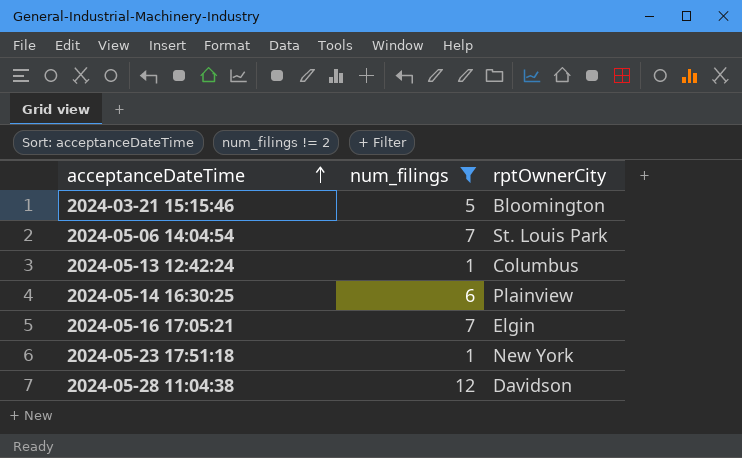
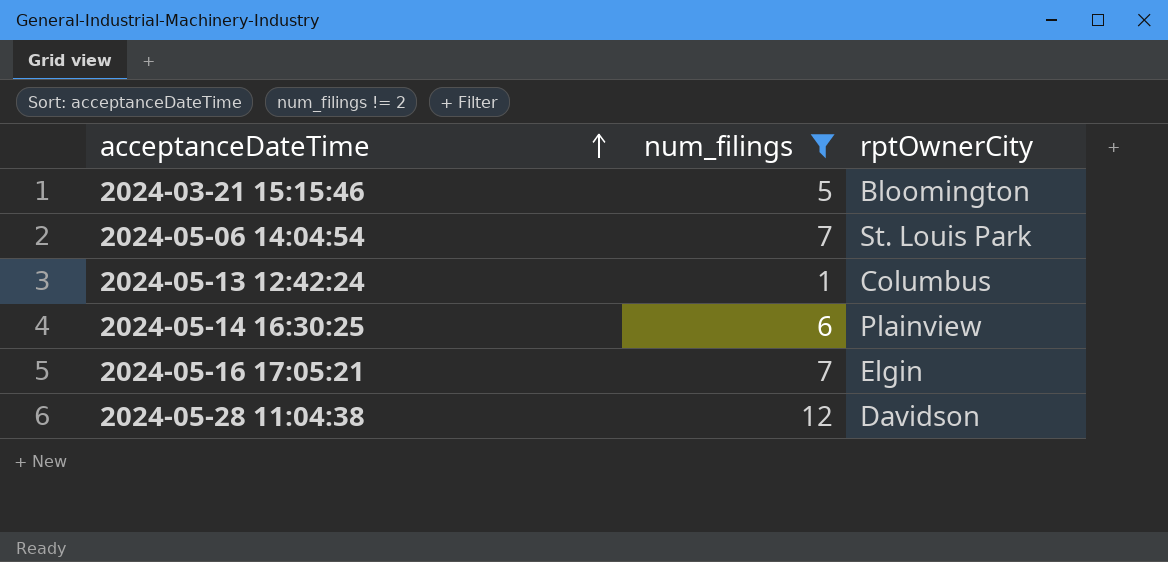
row 2024-05-23 17:51:18: 1 | New York -> none

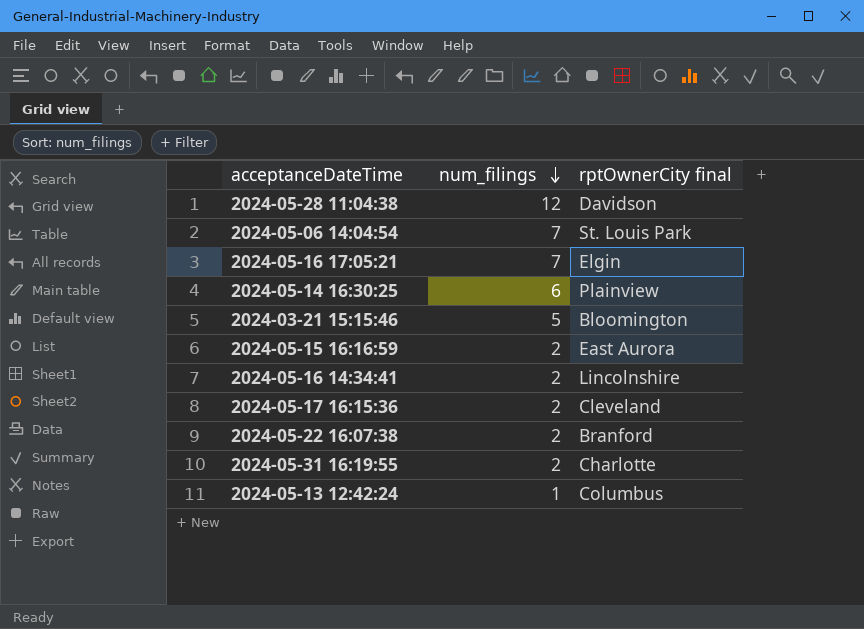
filter: num_filings != 2 -> none
row order: acceptanceDateTime ascending -> num_filings descending
column name: rptOwnerCity -> rptOwnerCity final

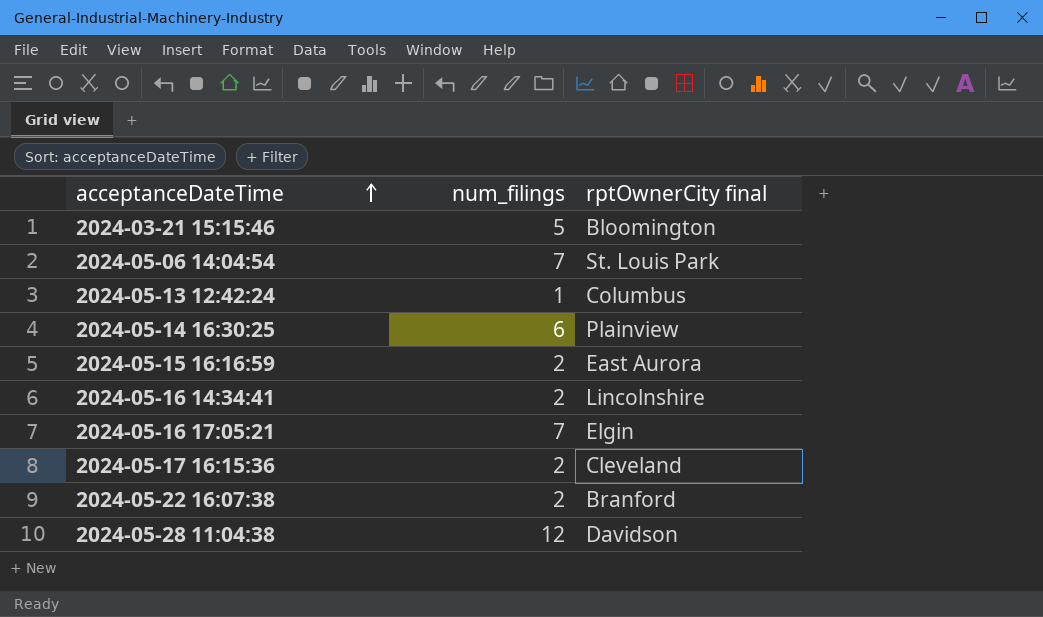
row order: num_filings descending -> acceptanceDateTime ascending
row 2024-05-31 16:19:55: 2 | Charlotte -> none

